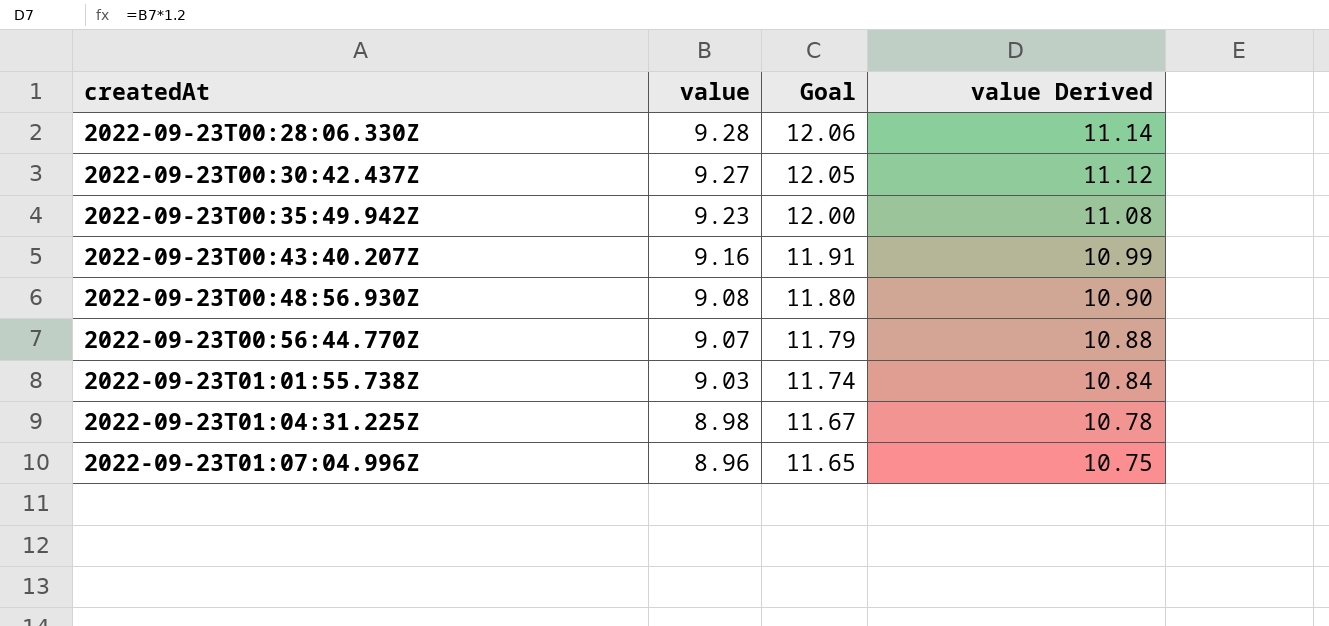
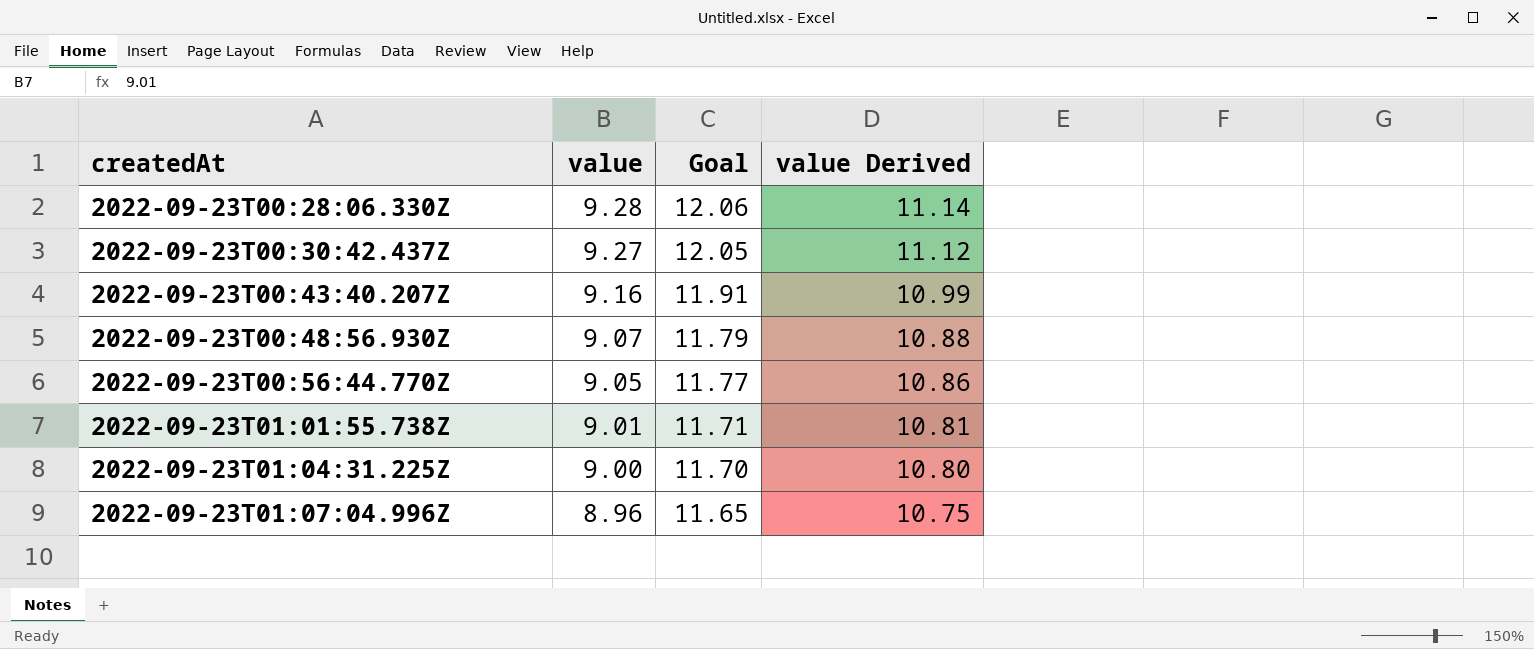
row 2022-09-23T00:35:49.942Z: 9.23 | 12.00 | 11.08 -> none
2022-09-23T00:48:56.930Z | value: 9.08 -> 9.07
2022-09-23T00:48:56.930Z | Goal: 11.80 -> 11.79
2022-09-23T00:48:56.930Z | value Derived: 10.90 -> 10.88
2022-09-23T00:56:44.770Z | value: 9.07 -> 9.05
2022-09-23T00:56:44.770Z | Goal: 11.79 -> 11.77
2022-09-23T00:56:44.770Z | value Derived: 10.88 -> 10.86
2022-09-23T01:01:55.738Z | value: 9.03 -> 9.01
2022-09-23T01:01:55.738Z | Goal: 11.74 -> 11.71
2022-09-23T01:01:55.738Z | value Derived: 10.84 -> 10.81
2022-09-23T01:04:31.225Z | value: 8.98 -> 9.00
2022-09-23T01:04:31.225Z | Goal: 11.67 -> 11.70
2022-09-23T01:04:31.225Z | value Derived: 10.78 -> 10.80

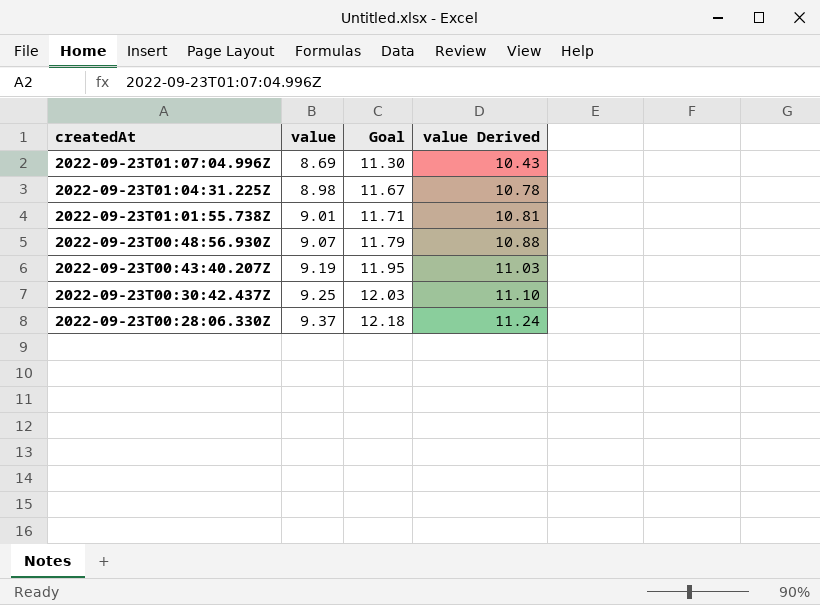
row order: createdAt ascending -> createdAt descending
row 2022-09-23T00:56:44.770Z: 9.05 | 11.77 | 10.86 -> none
2022-09-23T01:07:04.996Z | value: 8.96 -> 8.69
2022-09-23T01:07:04.996Z | Goal: 11.65 -> 11.30
2022-09-23T01:07:04.996Z | value Derived: 10.75 -> 10.43
2022-09-23T01:04:31.225Z | value: 9.00 -> 8.98
2022-09-23T01:04:31.225Z | Goal: 11.70 -> 11.67
2022-09-23T01:04:31.225Z | value Derived: 10.80 -> 10.78
2022-09-23T00:43:40.207Z | value: 9.16 -> 9.19
2022-09-23T00:43:40.207Z | Goal: 11.91 -> 11.95
2022-09-23T00:43:40.207Z | value Derived: 10.99 -> 11.03
2022-09-23T00:30:42.437Z | value: 9.27 -> 9.25
2022-09-23T00:30:42.437Z | Goal: 12.05 -> 12.03
2022-09-23T00:30:42.437Z | value Derived: 11.12 -> 11.10
2022-09-23T00:28:06.330Z | value: 9.28 -> 9.37
2022-09-23T00:28:06.330Z | Goal: 12.06 -> 12.18
2022-09-23T00:28:06.330Z | value Derived: 11.14 -> 11.24

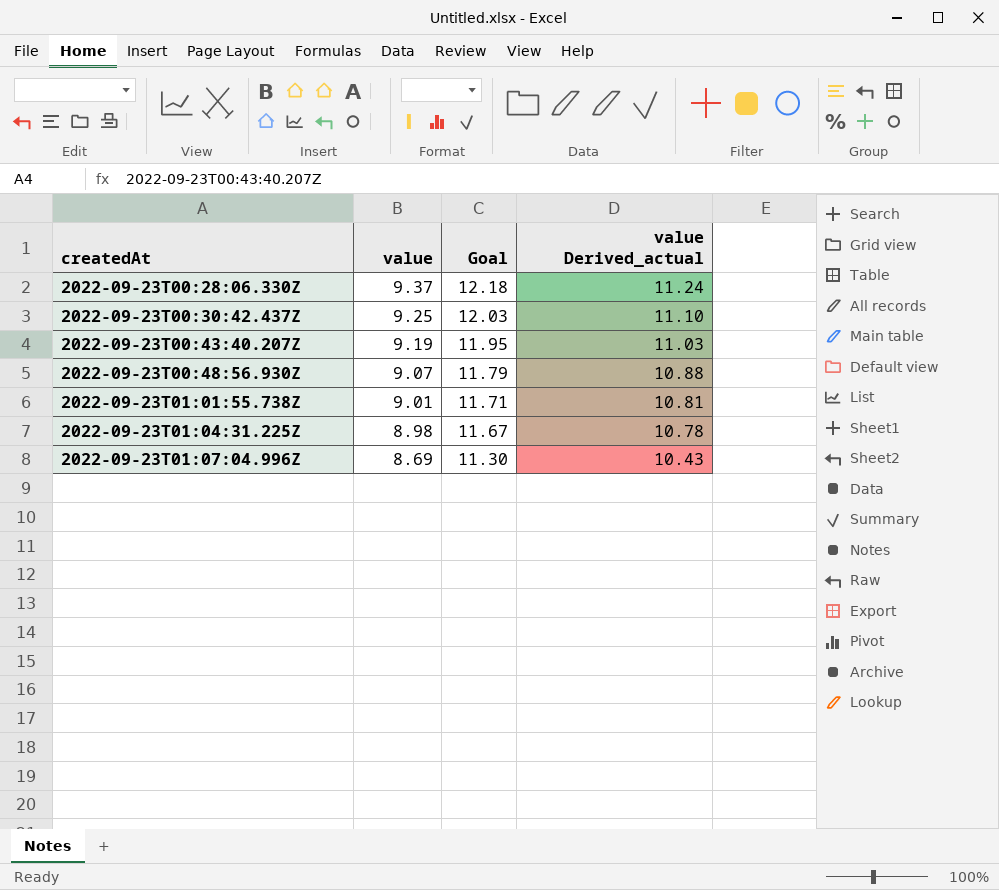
row order: createdAt descending -> createdAt ascending
column name: value Derived -> value Derived_actual

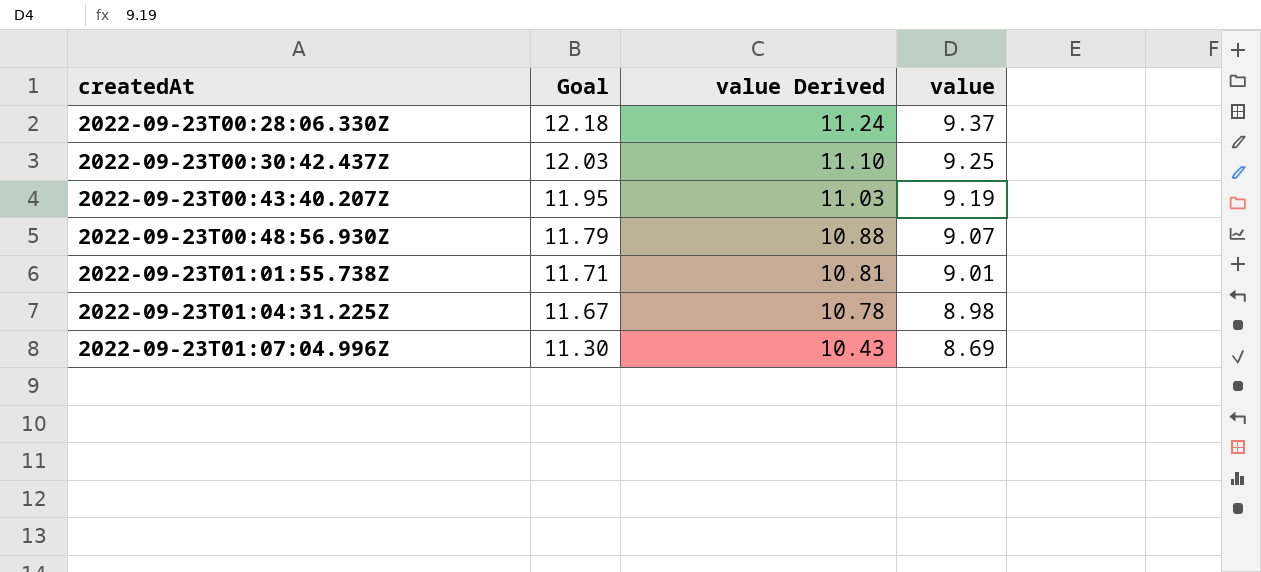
column name: value Derived_actual -> value Derived
column value | position: 2 -> 4

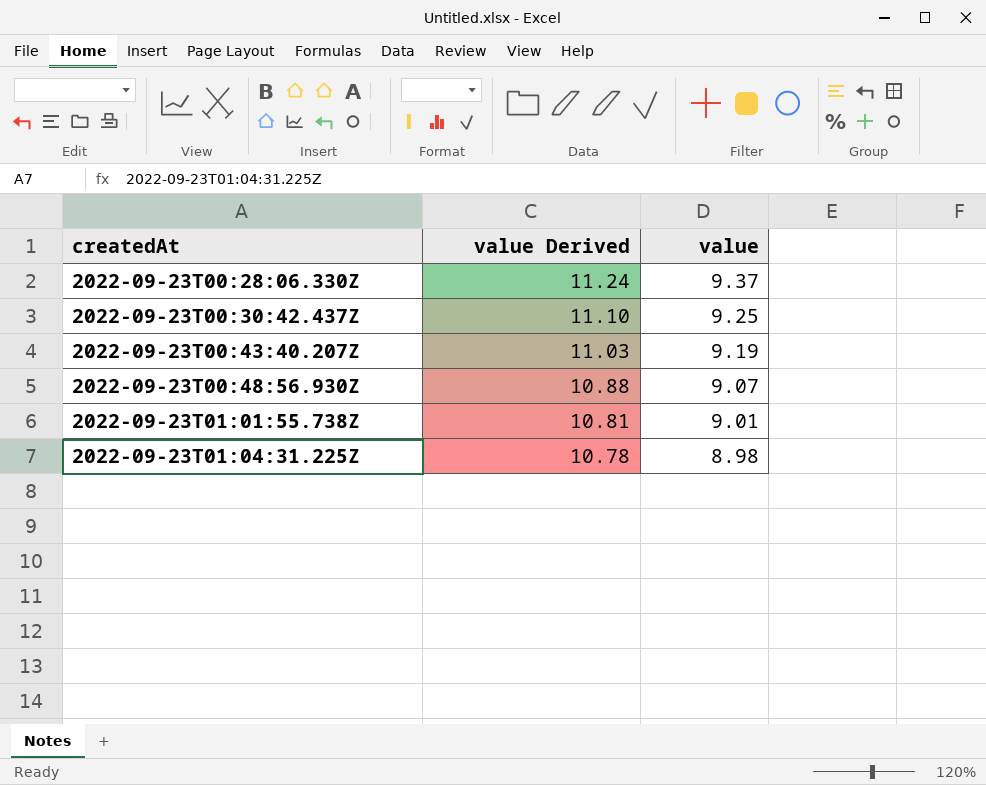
column Goal | formula: [value] * 1.3 -> none
row 2022-09-23T01:07:04.996Z: 11.30 | 10.43 | 8.69 -> none

